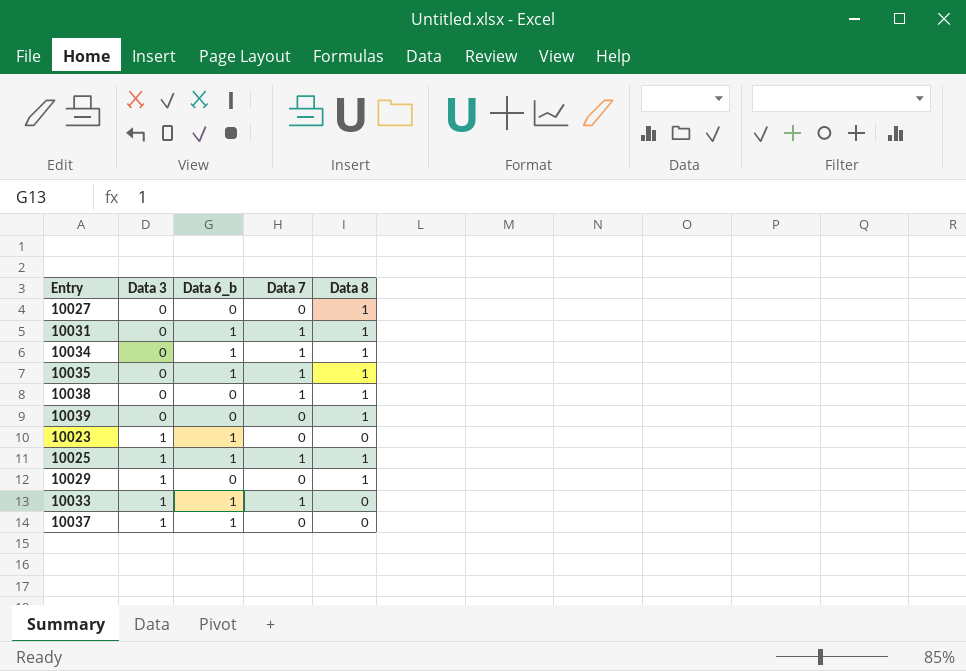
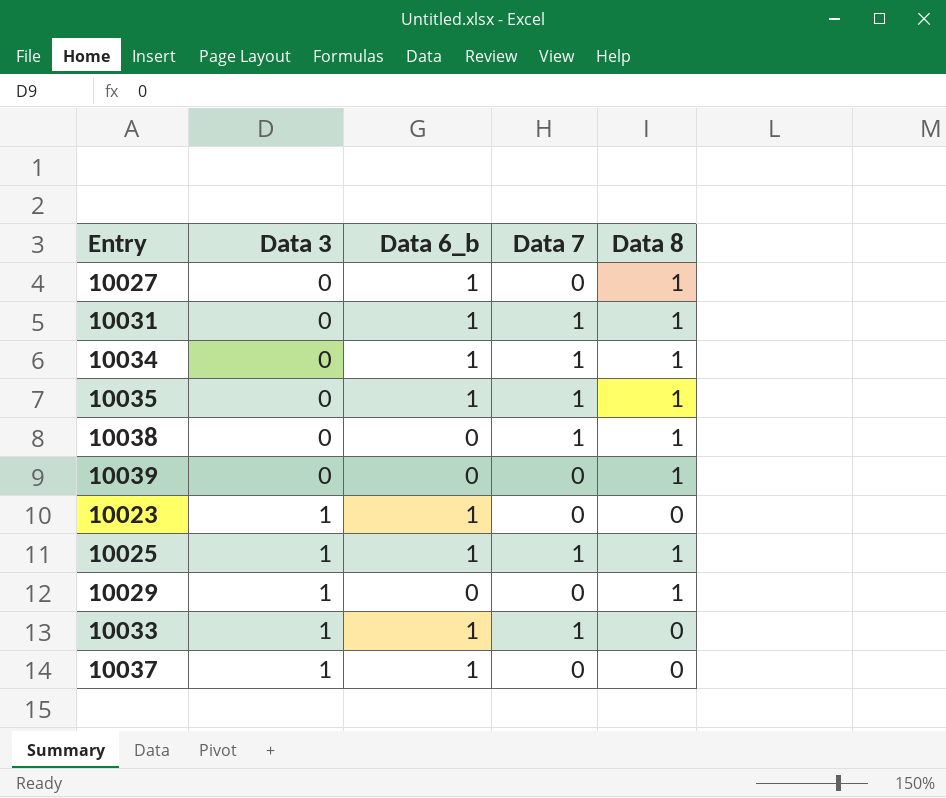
10027 | Data 6_b: 0 -> 1

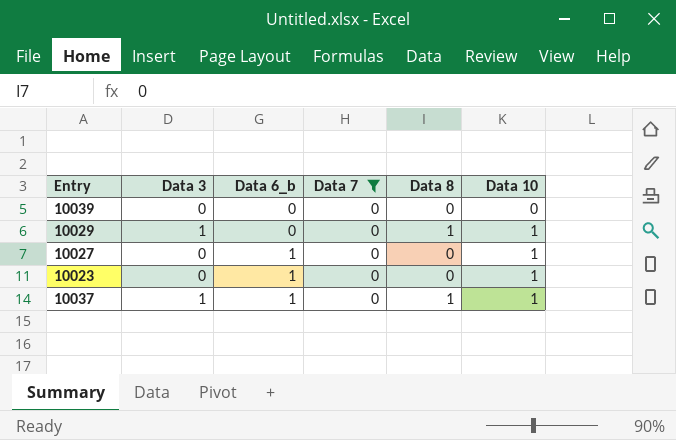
filter: none -> Data 7 = 0
row order: Data 3 ascending -> Data 6_b ascending
column Data 10 | position: none -> 6
10039 | Data 8: 1 -> 0
10027 | Data 8: 1 -> 0
10023 | Data 3: 1 -> 0
10037 | Data 8: 0 -> 1

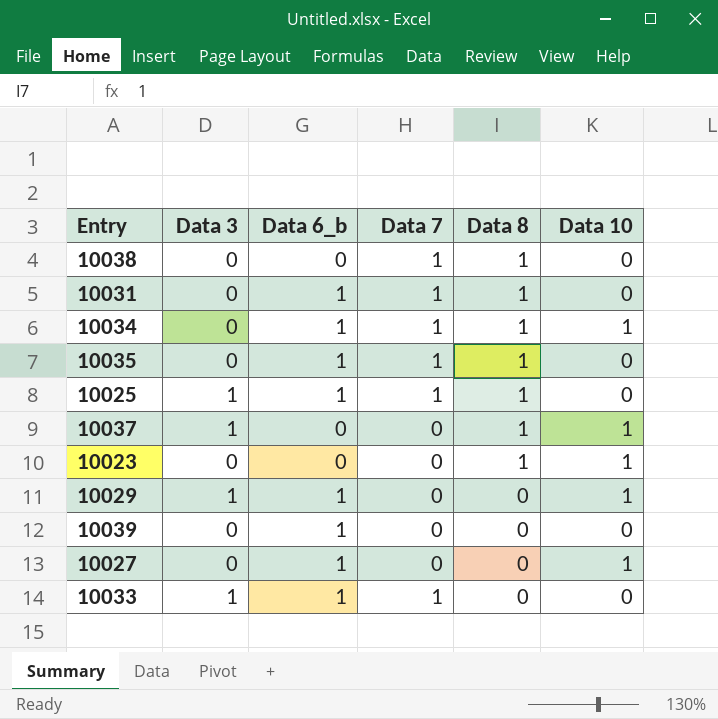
filter: Data 7 = 0 -> none
row order: Data 6_b ascending -> Data 8 descending
10037 | Data 6_b: 1 -> 0
10023 | Data 6_b: 1 -> 0
10023 | Data 8: 0 -> 1
10029 | Data 6_b: 0 -> 1
10029 | Data 8: 1 -> 0
10039 | Data 6_b: 0 -> 1

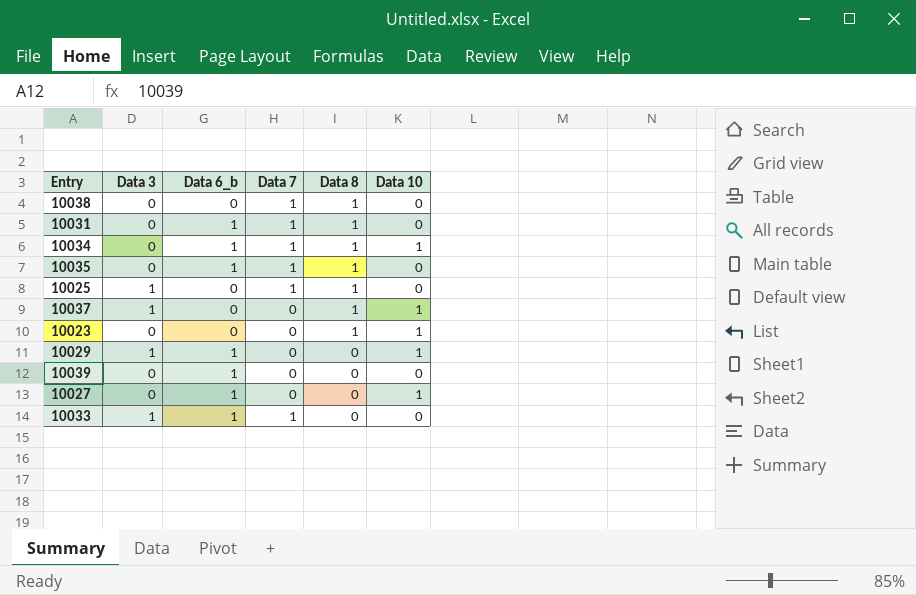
10025 | Data 6_b: 1 -> 0

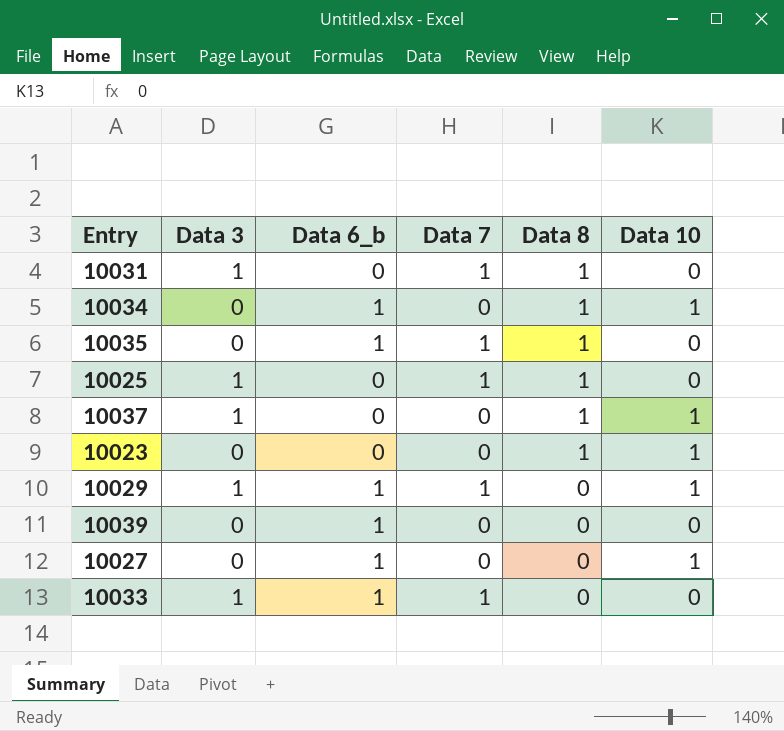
row 10038: 0 | 0 | 1 | 1 | 0 -> none
10031 | Data 3: 0 -> 1
10031 | Data 6_b: 1 -> 0
10034 | Data 7: 1 -> 0
10029 | Data 7: 0 -> 1

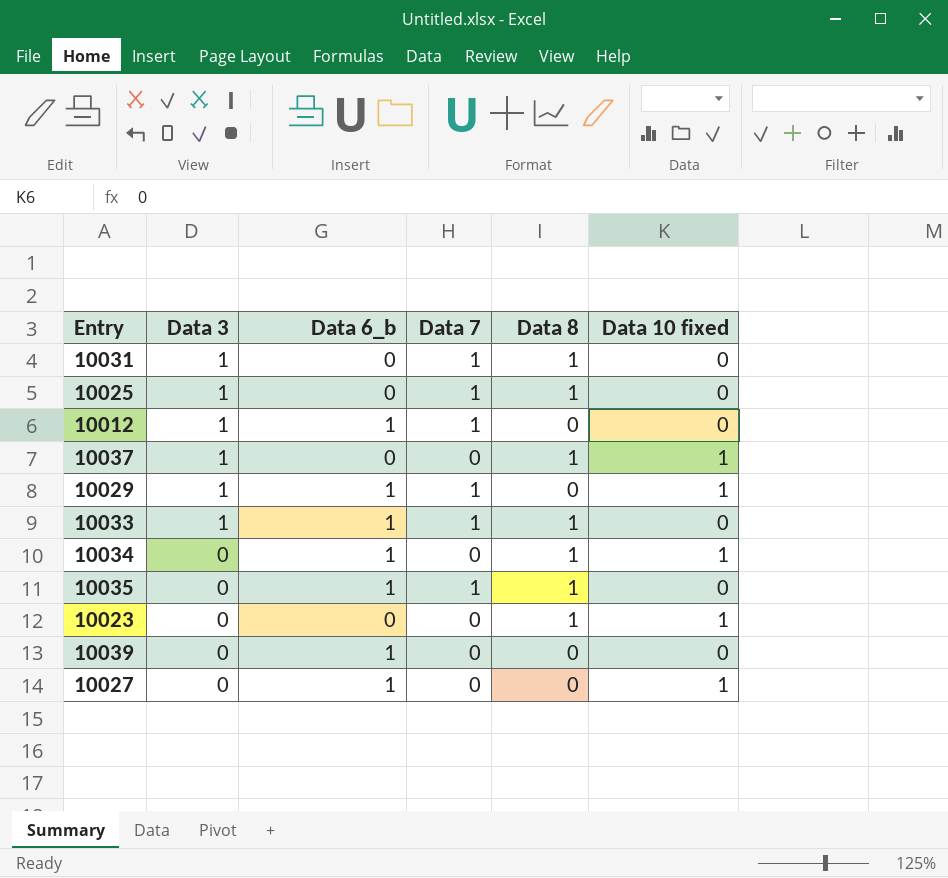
row order: Data 8 descending -> Data 3 descending
column name: Data 10 -> Data 10 fixed
row 10012: none -> 1 | 1 | 1 | 0 | 0
10033 | Data 8: 0 -> 1

